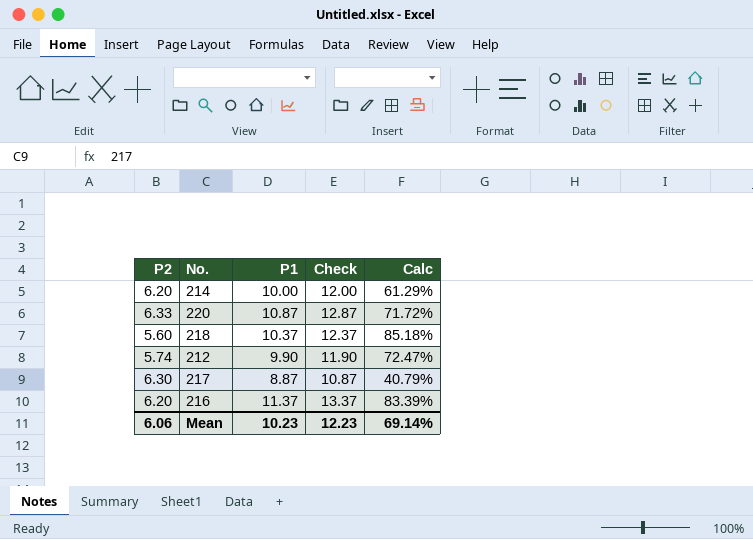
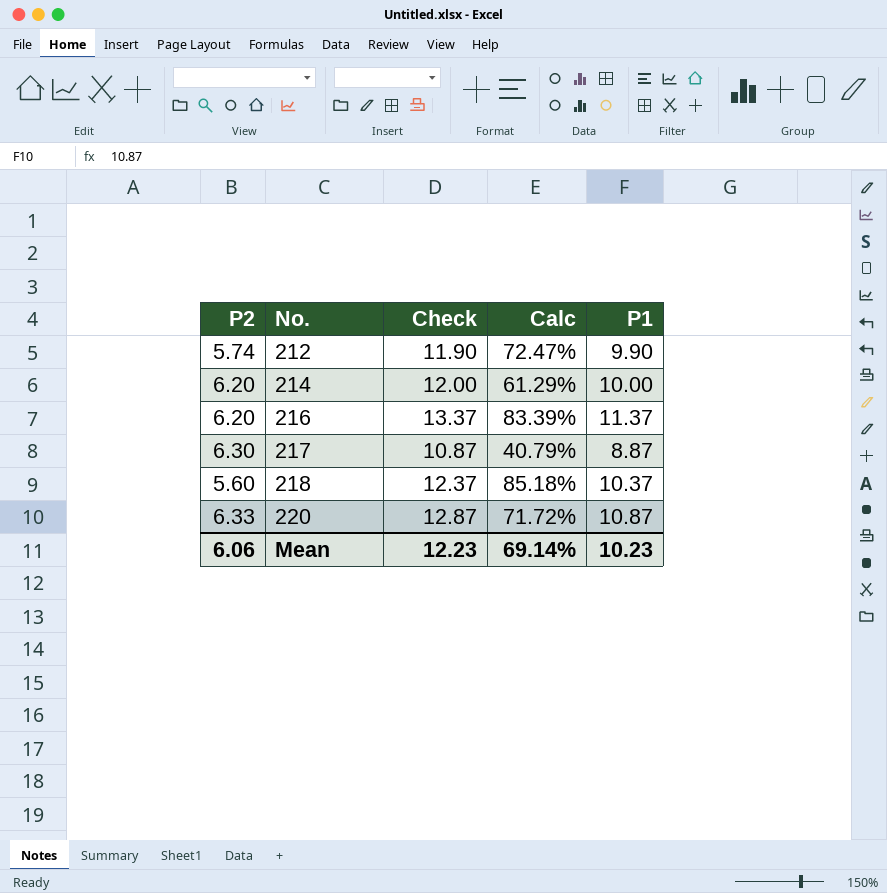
row order: none -> No. ascending
column P1 | position: 3 -> 5

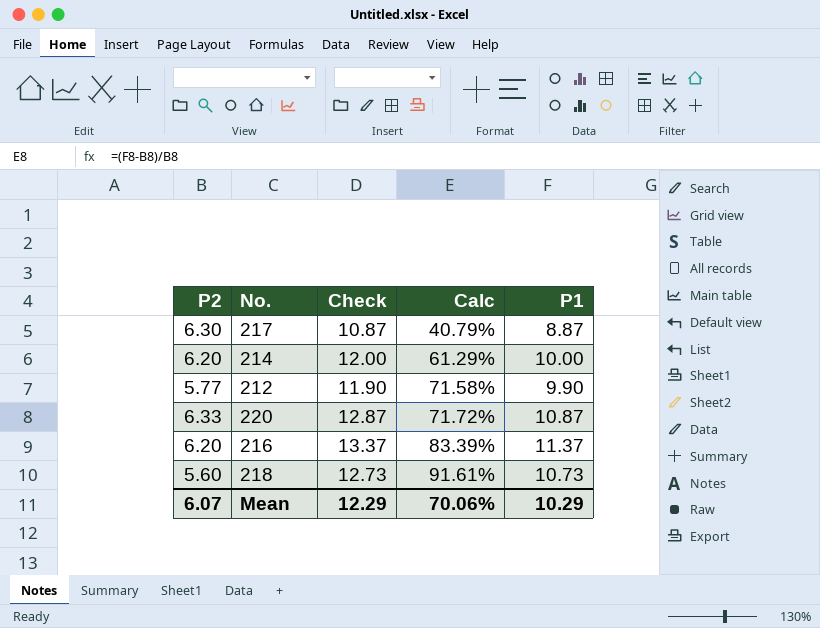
row order: No. ascending -> Calc ascending
212 | P2: 5.74 -> 5.77
212 | Calc: 72.47% -> 71.58%
218 | Check: 12.37 -> 12.73
218 | Calc: 85.18% -> 91.61%
218 | P1: 10.37 -> 10.73
Mean | P2: 6.06 -> 6.07
Mean | Check: 12.23 -> 12.29
Mean | Calc: 69.14% -> 70.06%
Mean | P1: 10.23 -> 10.29

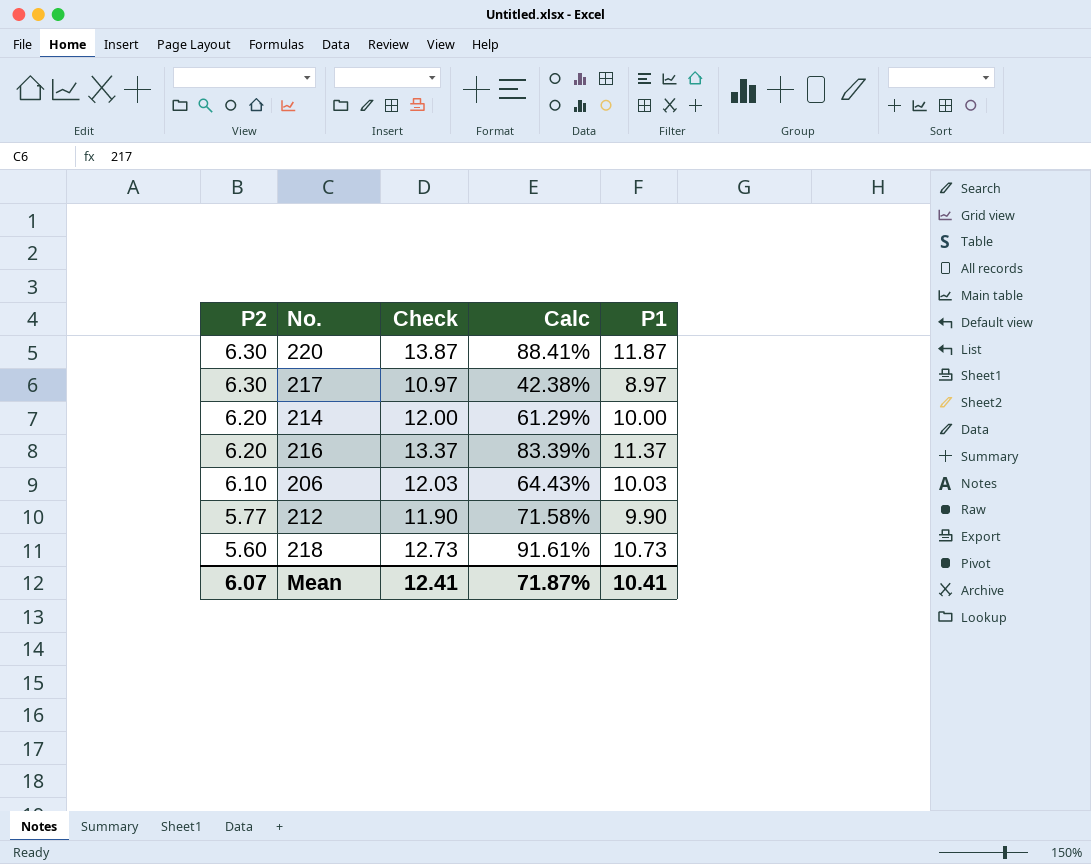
row order: Calc ascending -> P2 descending
220 | P2: 6.33 -> 6.30
220 | Check: 12.87 -> 13.87
220 | Calc: 71.72% -> 88.41%
220 | P1: 10.87 -> 11.87
217 | Check: 10.87 -> 10.97
217 | Calc: 40.79% -> 42.38%
217 | P1: 8.87 -> 8.97
row 206: none -> 6.10 | 12.03 | 64.43% | 10.03
Mean | Check: 12.29 -> 12.41
Mean | Calc: 70.06% -> 71.87%
Mean | P1: 10.29 -> 10.41

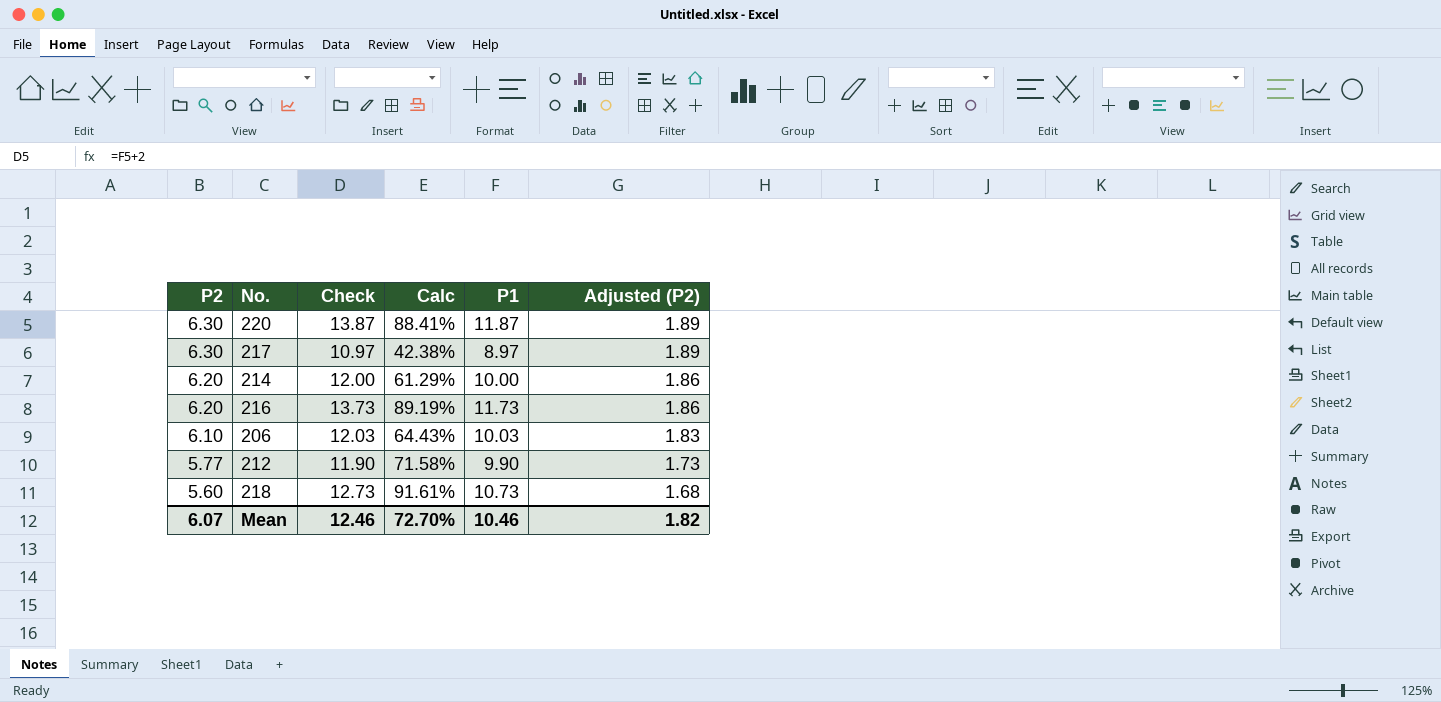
column Adjusted (P2) | formula: none -> [P2] * 0.3
216 | Check: 13.37 -> 13.73
216 | Calc: 83.39% -> 89.19%
216 | P1: 11.37 -> 11.73
Mean | Check: 12.41 -> 12.46
Mean | Calc: 71.87% -> 72.70%
Mean | P1: 10.41 -> 10.46

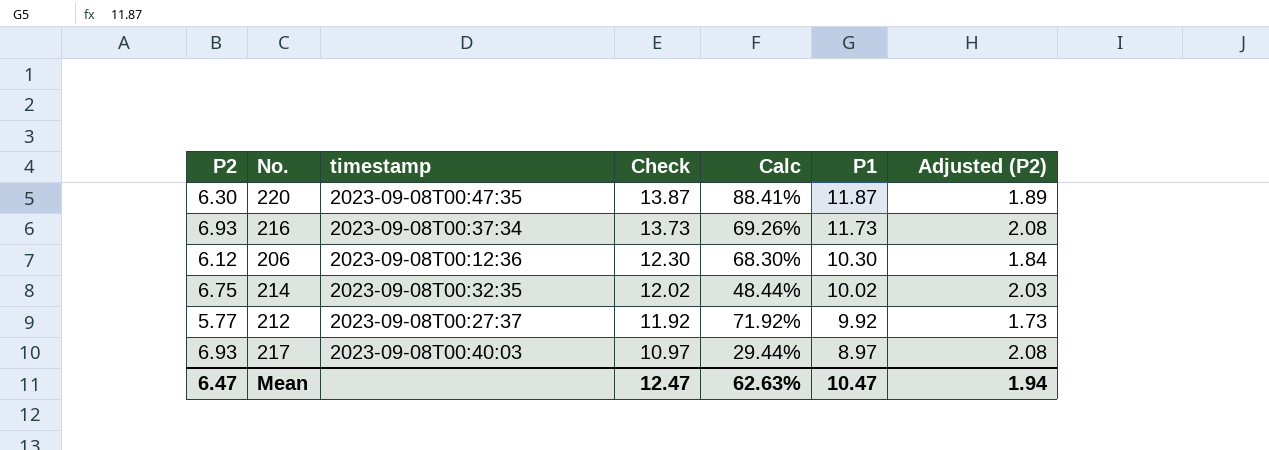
row order: P2 descending -> Check descending
column timestamp | position: none -> 3
row 218: 5.60 | 12.73 | 91.61% | 10.73 | 1.68 -> none
216 | P2: 6.20 -> 6.93
216 | Calc: 89.19% -> 69.26%
216 | Adjusted (P2): 1.86 -> 2.08
206 | P2: 6.10 -> 6.12
206 | Check: 12.03 -> 12.30
206 | Calc: 64.43% -> 68.30%
206 | P1: 10.03 -> 10.30
206 | Adjusted (P2): 1.83 -> 1.84
214 | P2: 6.20 -> 6.75
214 | Check: 12.00 -> 12.02
214 | Calc: 61.29% -> 48.44%
214 | P1: 10.00 -> 10.02
214 | Adjusted (P2): 1.86 -> 2.03
212 | Check: 11.90 -> 11.92
212 | Calc: 71.58% -> 71.92%
212 | P1: 9.90 -> 9.92
217 | P2: 6.30 -> 6.93
217 | Calc: 42.38% -> 29.44%
217 | Adjusted (P2): 1.89 -> 2.08
Mean | P2: 6.07 -> 6.47
Mean | Check: 12.46 -> 12.47
Mean | Calc: 72.70% -> 62.63%
Mean | P1: 10.46 -> 10.47
Mean | Adjusted (P2): 1.82 -> 1.94

